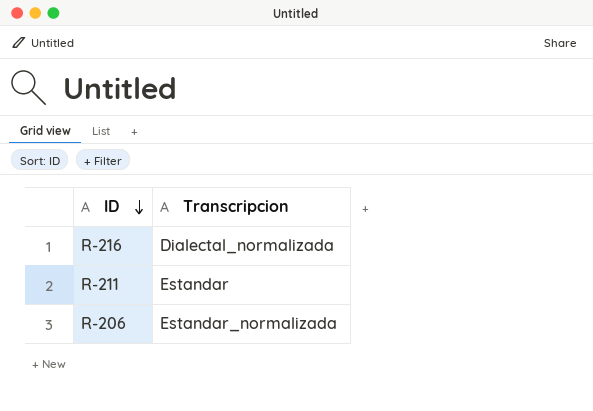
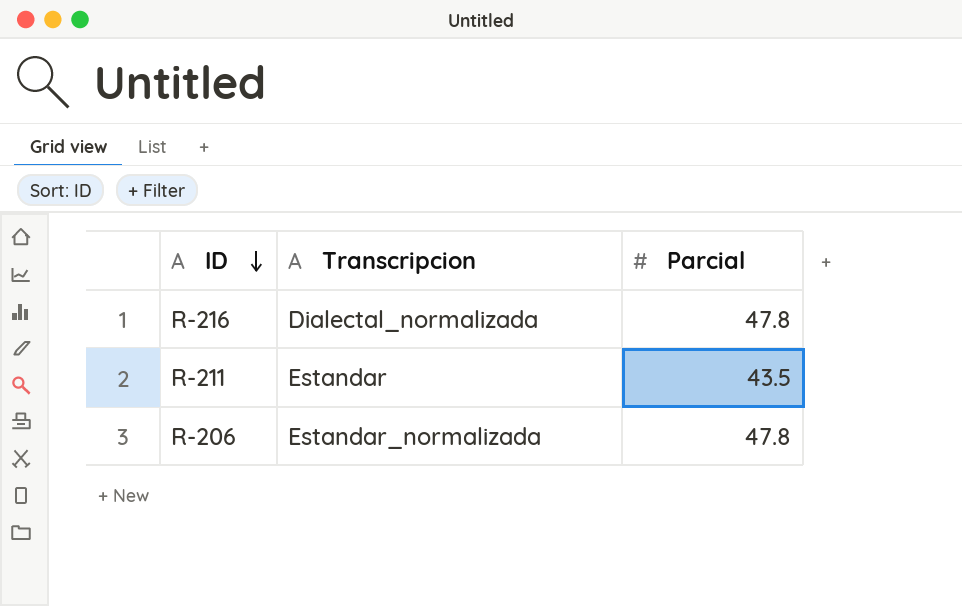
column Parcial | position: none -> 3

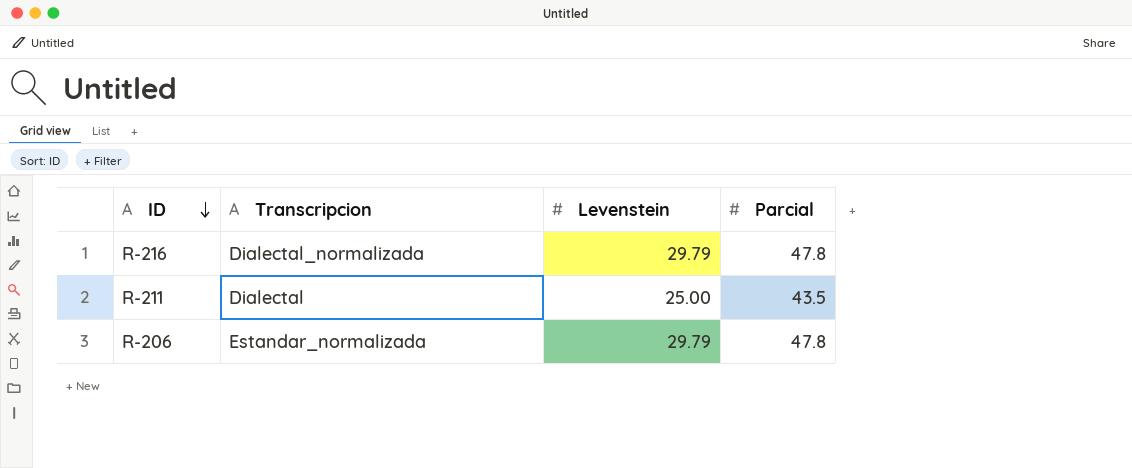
column Levenstein | position: none -> 3
R-211 | Transcripcion: Estandar -> Dialectal

